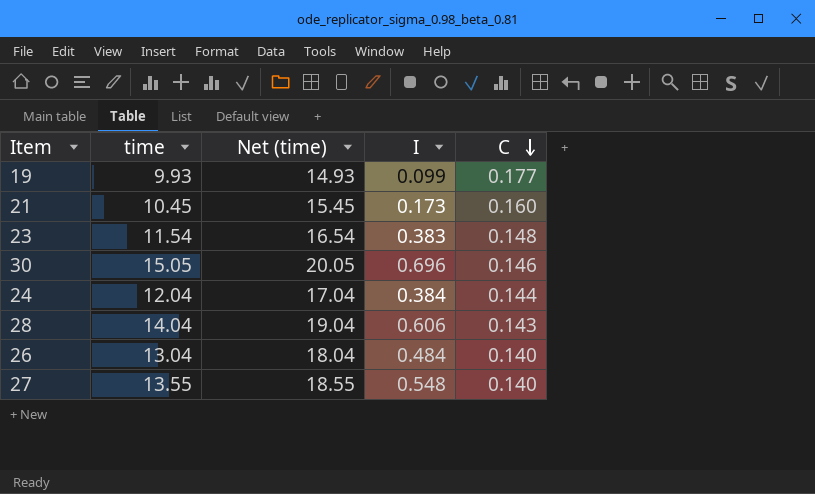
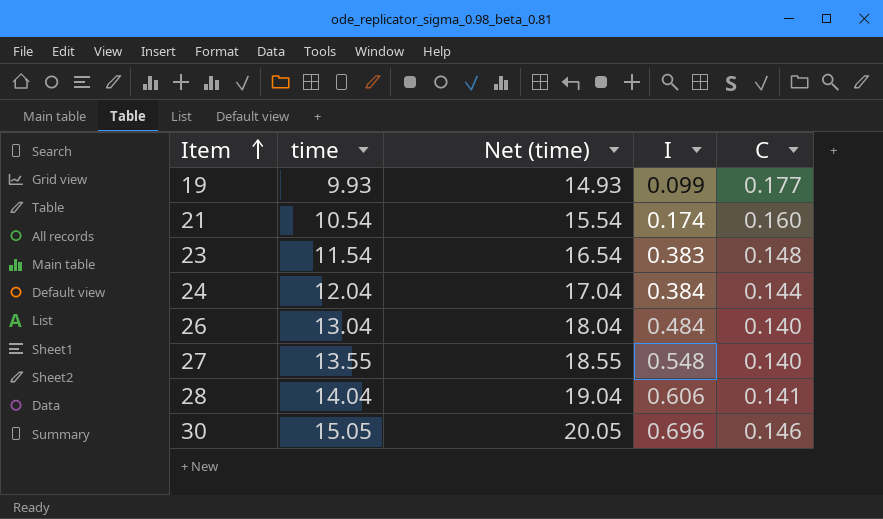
row order: C descending -> Item ascending
21 | time: 10.45 -> 10.54
21 | Net (time): 15.45 -> 15.54
21 | I: 0.173 -> 0.174
28 | C: 0.143 -> 0.141

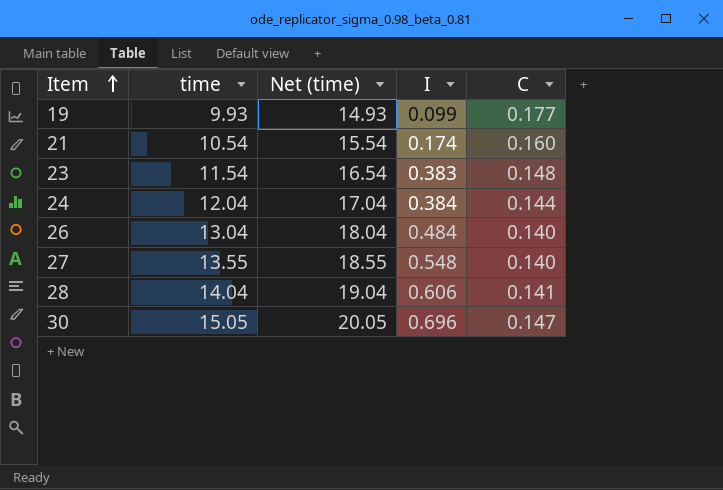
30 | C: 0.146 -> 0.147

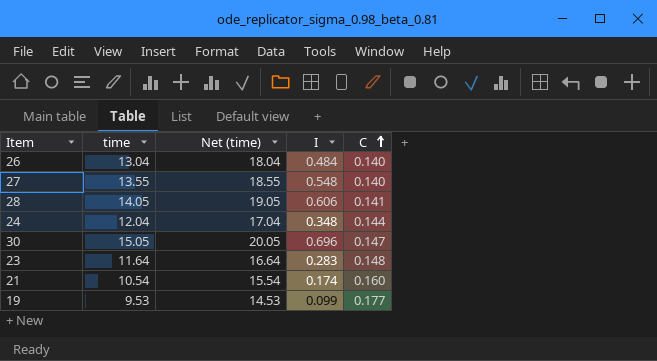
row order: Item ascending -> C ascending
28 | time: 14.04 -> 14.05
28 | Net (time): 19.04 -> 19.05
24 | I: 0.384 -> 0.348
23 | time: 11.54 -> 11.64
23 | Net (time): 16.54 -> 16.64
23 | I: 0.383 -> 0.283
19 | time: 9.93 -> 9.53
19 | Net (time): 14.93 -> 14.53

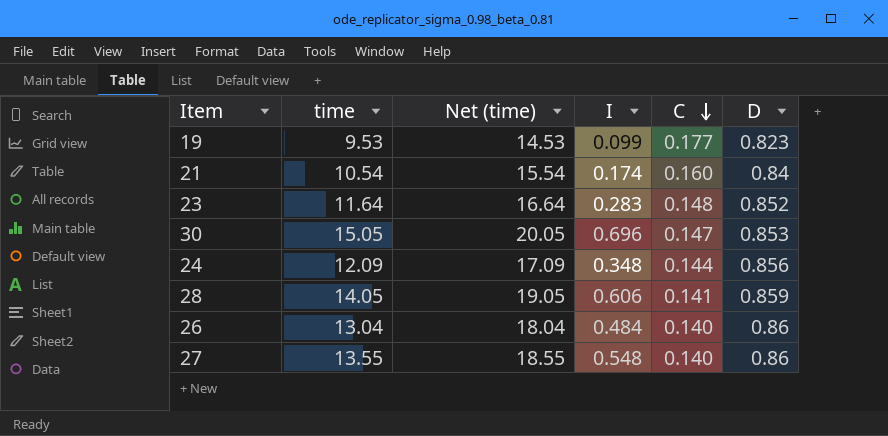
row order: C ascending -> C descending
column D | position: none -> 6
24 | time: 12.04 -> 12.09
24 | Net (time): 17.04 -> 17.09

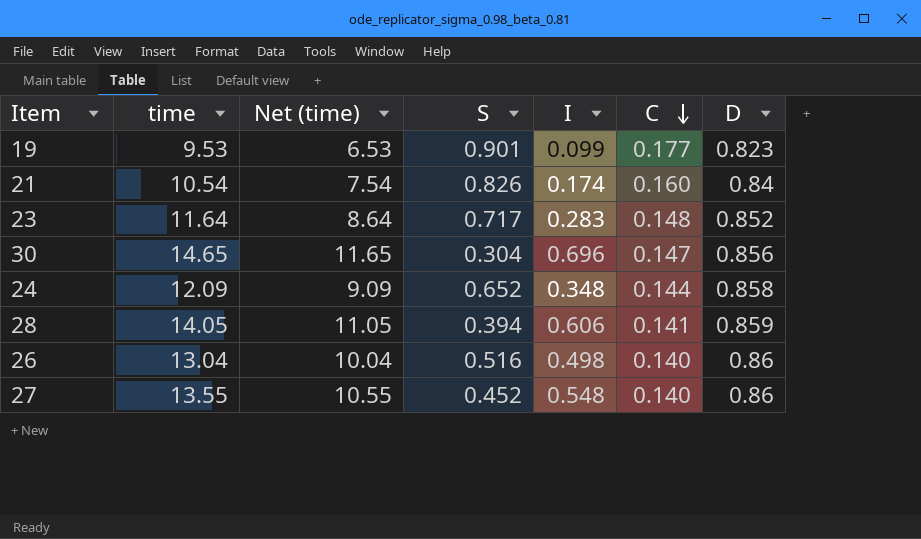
column Net (time) | formula: [time] + 5 -> [time] - 3
column S | position: none -> 4
30 | time: 15.05 -> 14.65
30 | D: 0.853 -> 0.856
24 | D: 0.856 -> 0.858
26 | I: 0.484 -> 0.498

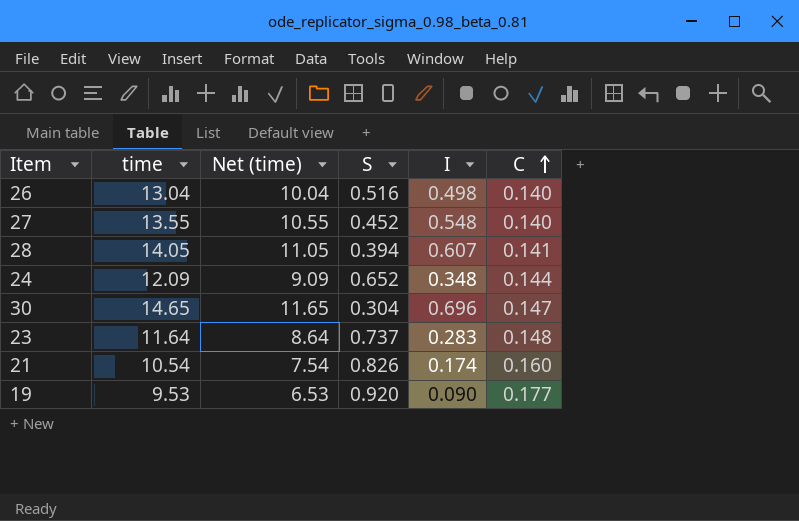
row order: C descending -> C ascending
column D | position: 7 -> none
28 | I: 0.606 -> 0.607
23 | S: 0.717 -> 0.737
19 | S: 0.901 -> 0.920
19 | I: 0.099 -> 0.090

